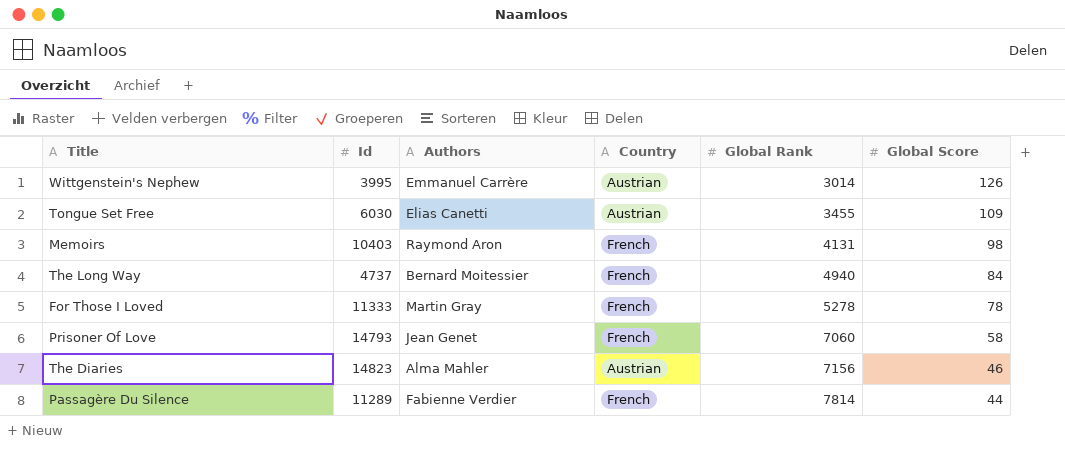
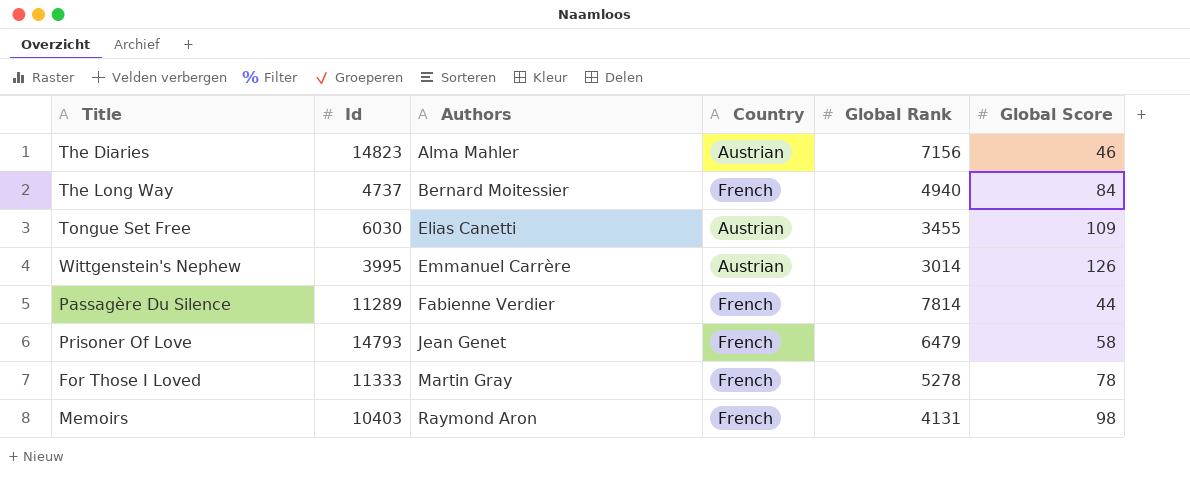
row order: Global Rank ascending -> Authors ascending
Prisoner Of Love | Global Rank: 7060 -> 6479

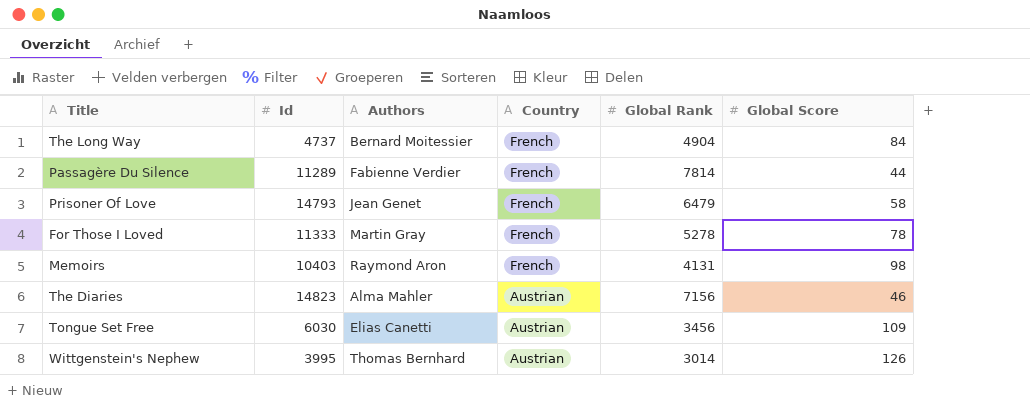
row order: Authors ascending -> Country descending
The Long Way | Global Rank: 4940 -> 4904
Tongue Set Free | Global Rank: 3455 -> 3456
Wittgenstein's Nephew | Authors: Emmanuel Carrère -> Thomas Bernhard

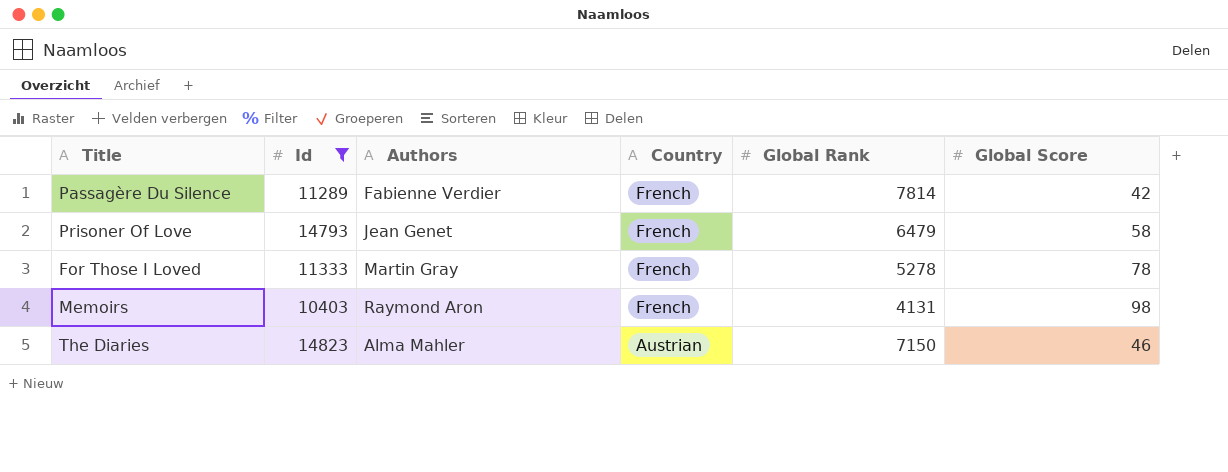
filter: none -> Id >= 10403
Passagère Du Silence | Global Score: 44 -> 42
The Diaries | Global Rank: 7156 -> 7150

